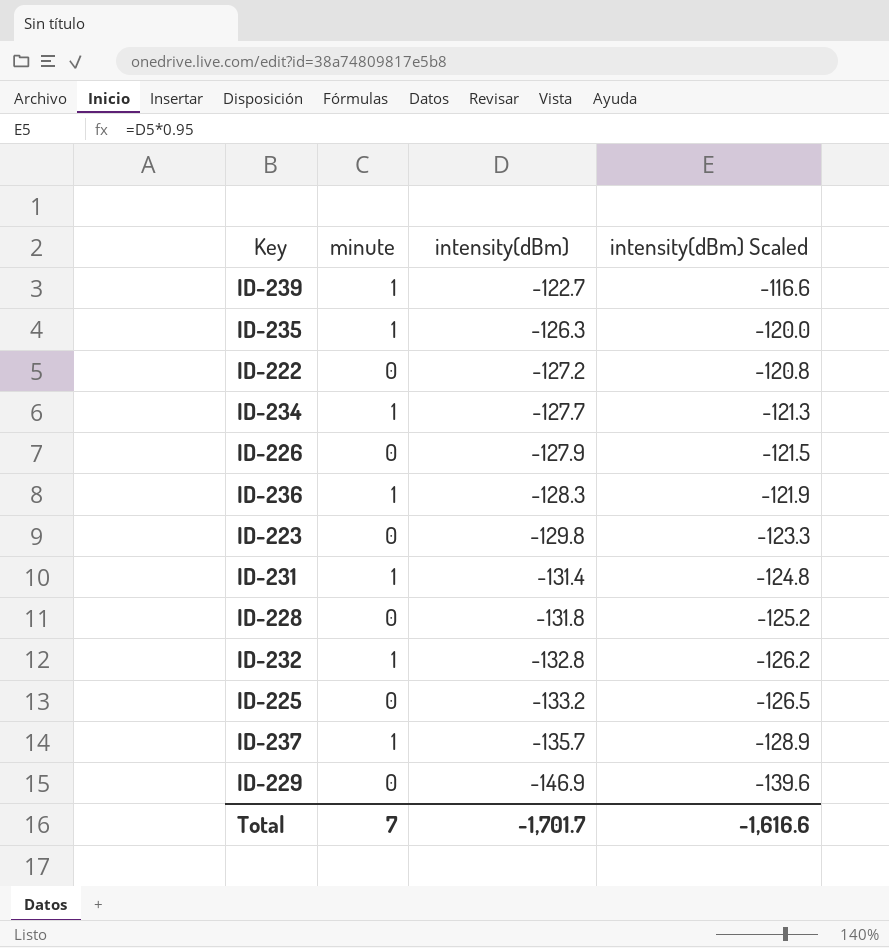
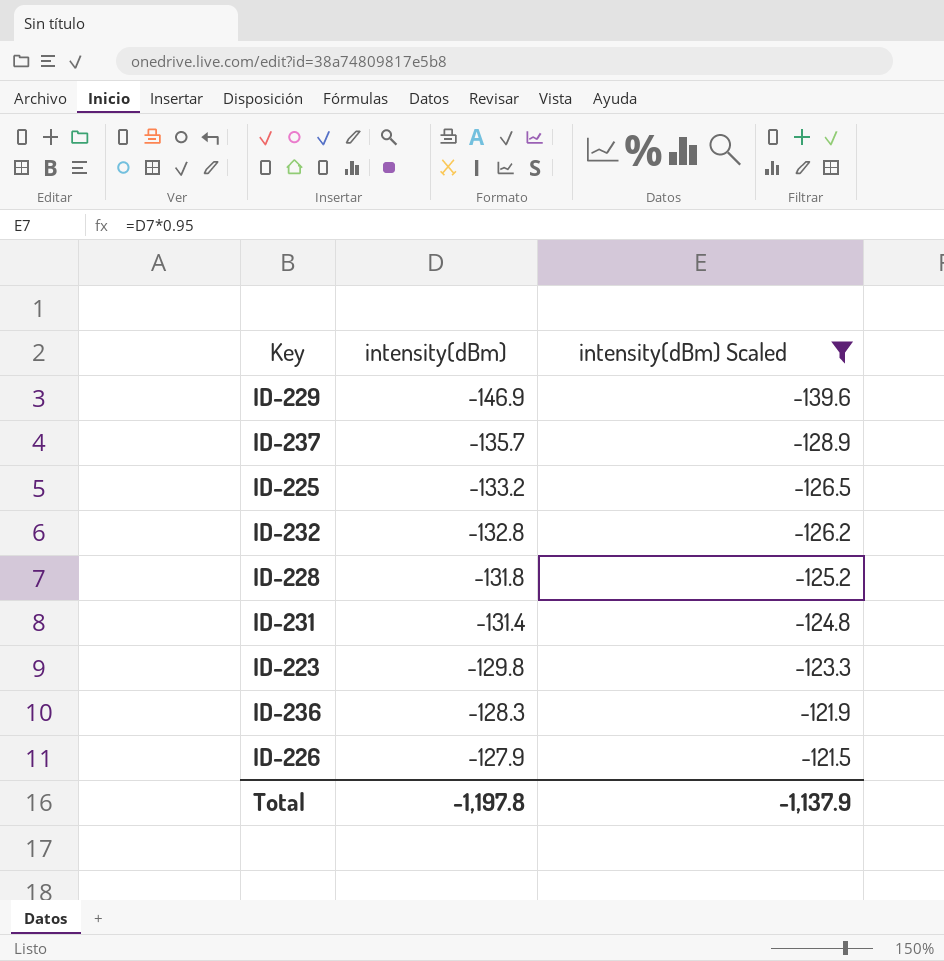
filter: none -> intensity(dBm) Scaled <= -121.5
row order: intensity(dBm) descending -> intensity(dBm) ascending
column minute | position: 2 -> none
Total | intensity(dBm): -1,701.7 -> -1,197.8
Total | intensity(dBm) Scaled: -1,616.6 -> -1,137.9

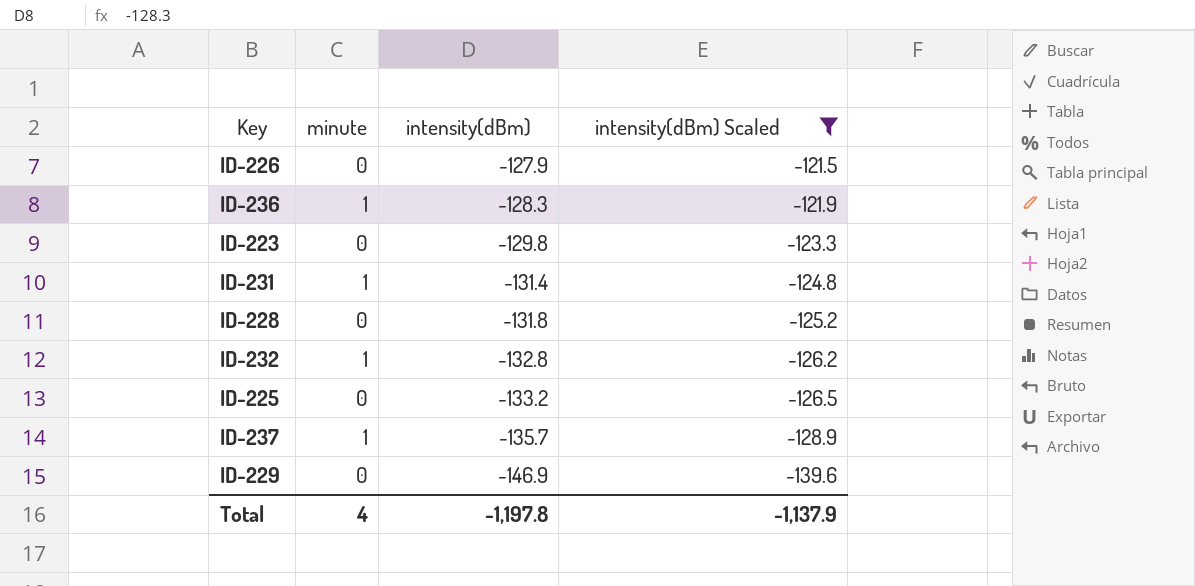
row order: intensity(dBm) ascending -> intensity(dBm) descending
column minute | position: none -> 2

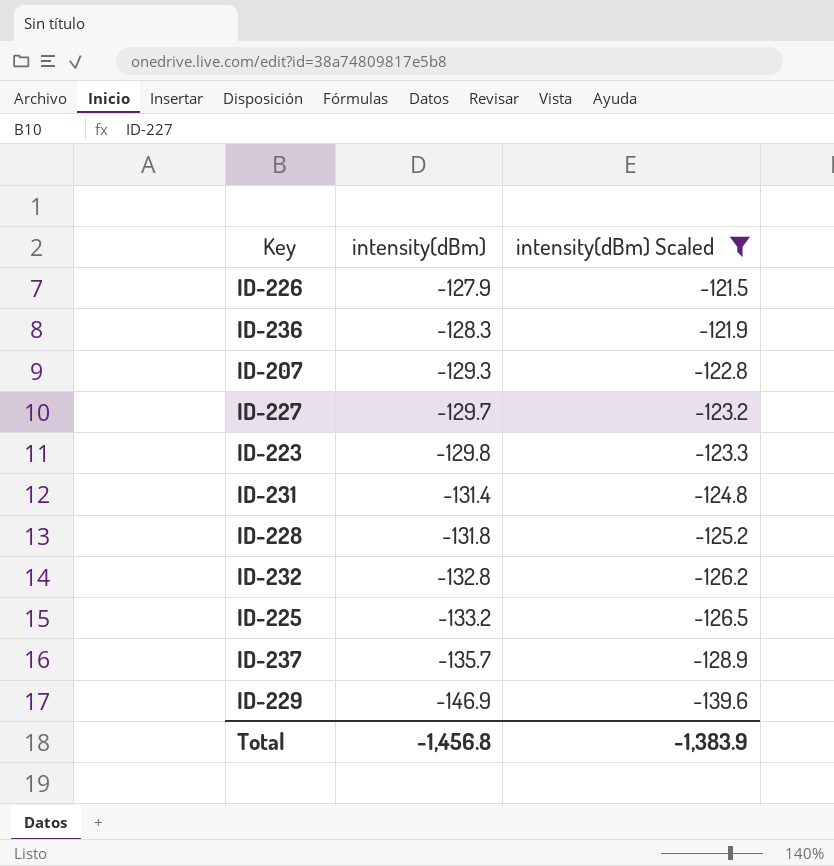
column minute | position: 2 -> none
row ID-207: none -> -129.3 | -122.8
row ID-227: none -> -129.7 | -123.2
Total | intensity(dBm): -1,197.8 -> -1,456.8
Total | intensity(dBm) Scaled: -1,137.9 -> -1,383.9

